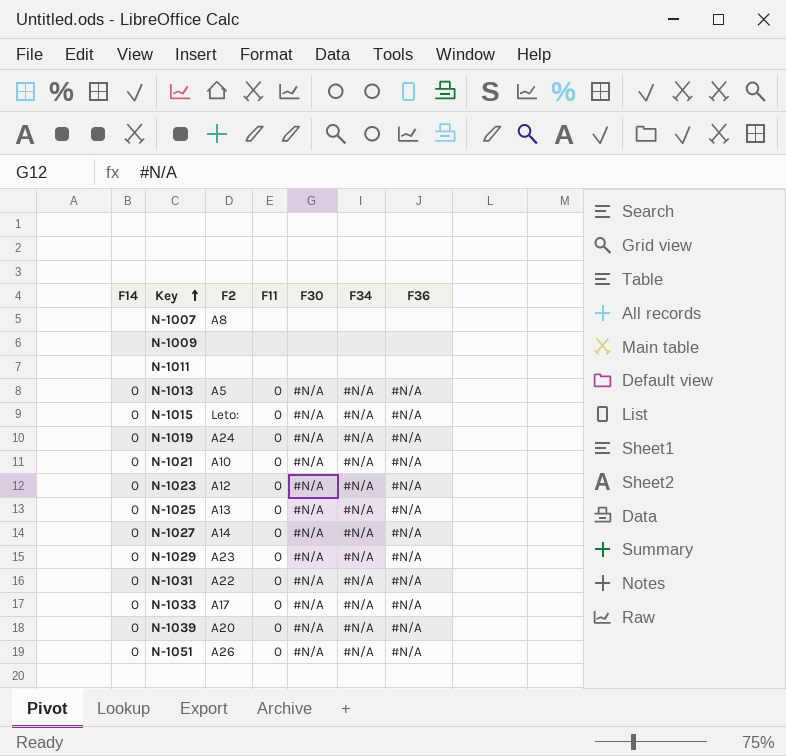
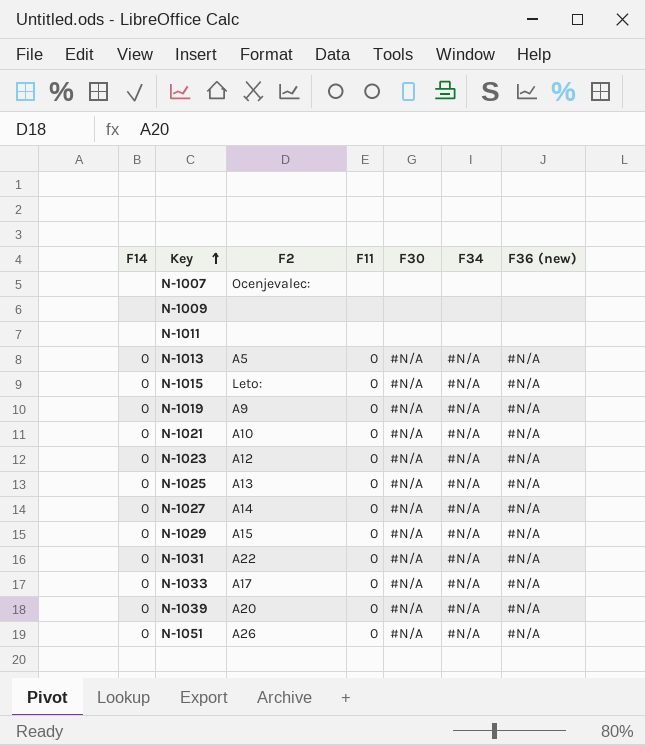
column name: F36 -> F36 (new)
N-1007 | F2: A8 -> Ocenjevalec:
N-1019 | F2: A24 -> A9
N-1029 | F2: A23 -> A15

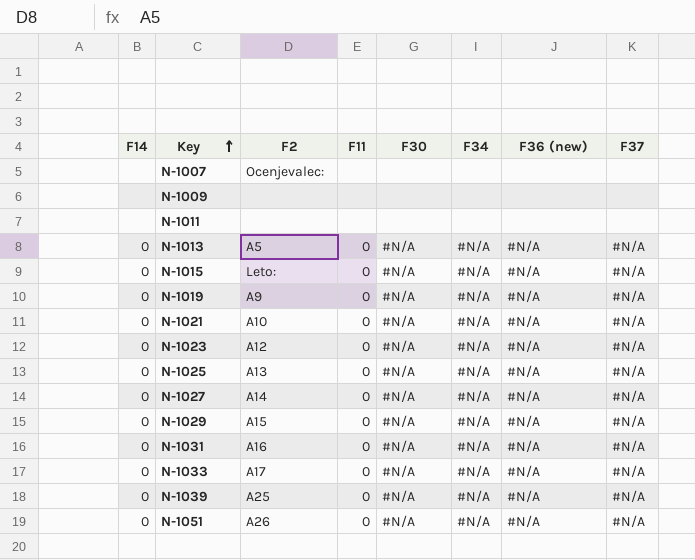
column F37 | position: none -> 8
N-1031 | F2: A22 -> A16
N-1039 | F2: A20 -> A25

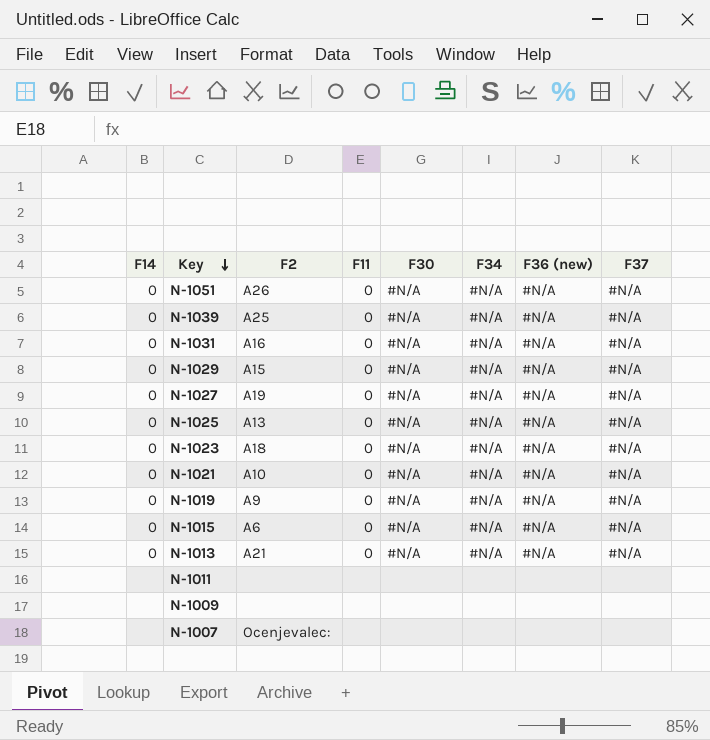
row order: Key ascending -> Key descending
row N-1033: 0 | A17 | 0 | #N/A | #N/A | #N/A | #N/A -> none
N-1027 | F2: A14 -> A19
N-1023 | F2: A12 -> A18
N-1015 | F2: Leto: -> A6
N-1013 | F2: A5 -> A21

